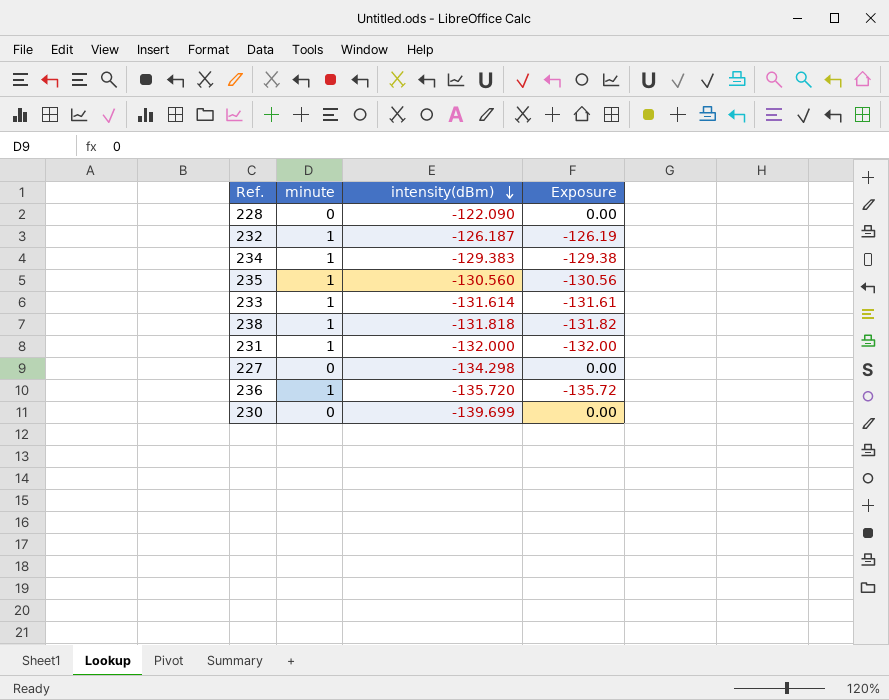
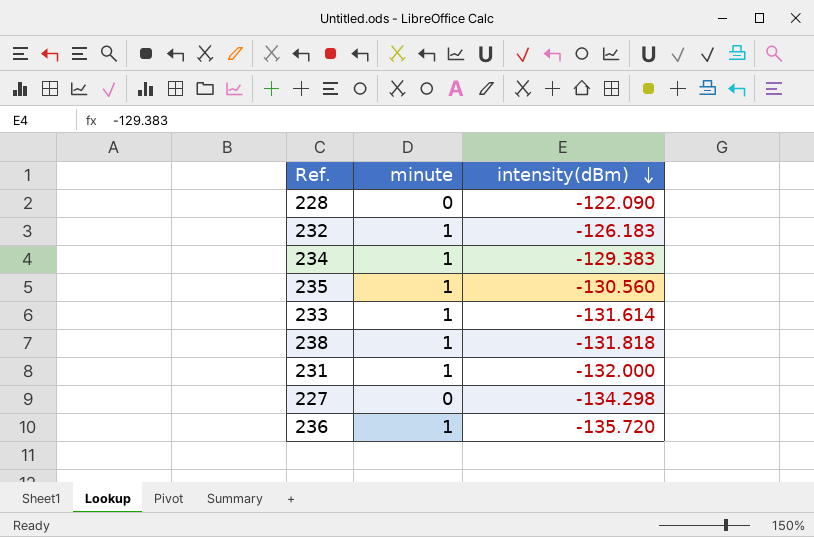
column Exposure | formula: [minute] * [intensity(dBm)] -> none
row 230: 0 | -139.699 | 0.00 -> none
232 | intensity(dBm): -126.187 -> -126.183

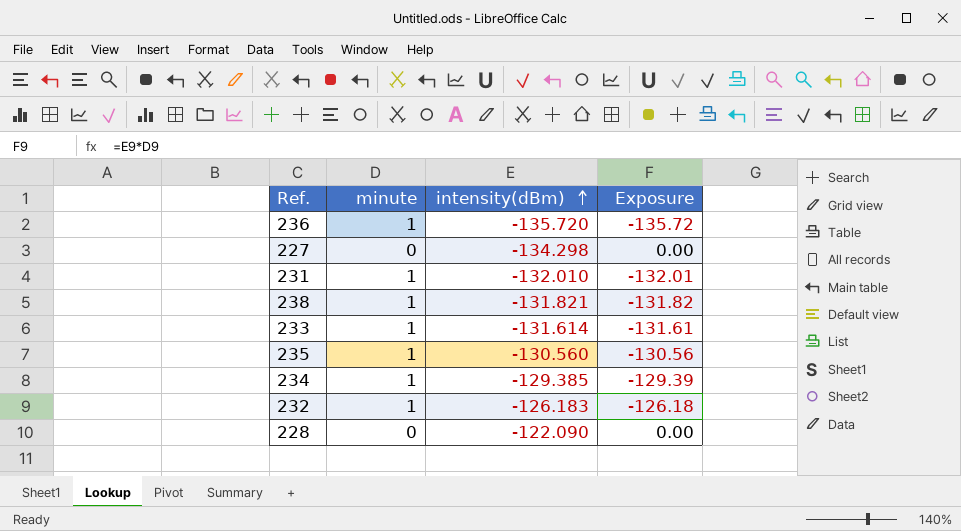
row order: intensity(dBm) descending -> intensity(dBm) ascending
column Exposure | formula: none -> [minute] * [intensity(dBm)]
231 | intensity(dBm): -132.000 -> -132.010
238 | intensity(dBm): -131.818 -> -131.821
234 | intensity(dBm): -129.383 -> -129.385

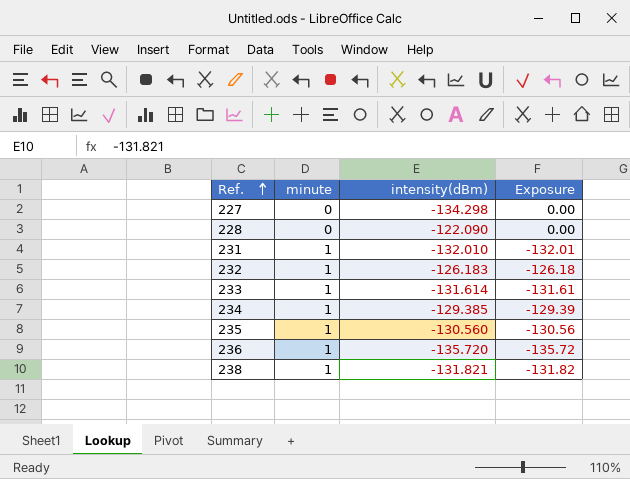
row order: intensity(dBm) ascending -> Ref. ascending

